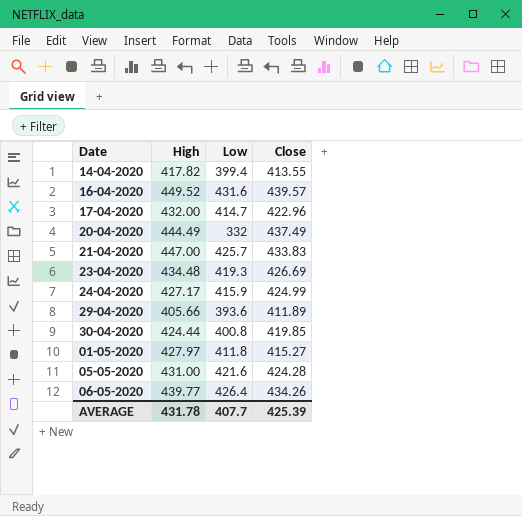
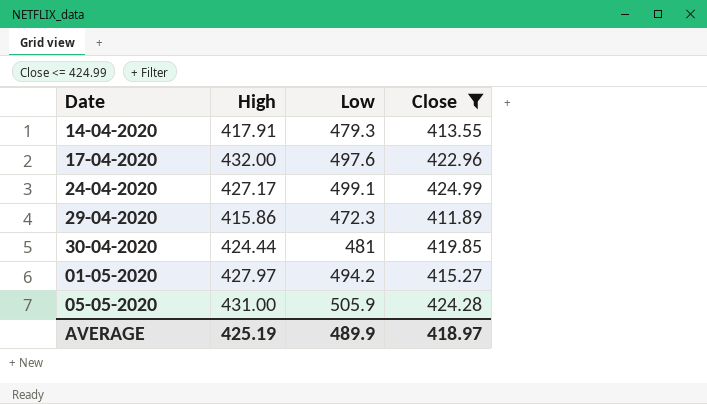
filter: none -> Close <= 424.99
14-04-2020 | High: 417.82 -> 417.91
14-04-2020 | Low: 399.4 -> 479.3
17-04-2020 | Low: 414.7 -> 497.6
24-04-2020 | Low: 415.9 -> 499.1
29-04-2020 | High: 405.66 -> 415.86
29-04-2020 | Low: 393.6 -> 472.3
30-04-2020 | Low: 400.8 -> 481
01-05-2020 | Low: 411.8 -> 494.2
05-05-2020 | Low: 421.6 -> 505.9
AVERAGE | High: 431.78 -> 425.19
AVERAGE | Low: 407.7 -> 489.9
AVERAGE | Close: 425.39 -> 418.97

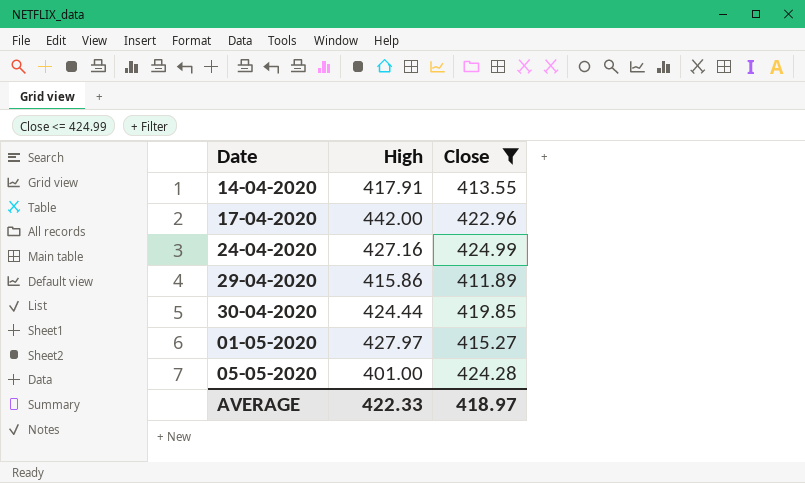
column Low | position: 3 -> none
17-04-2020 | High: 432.00 -> 442.00
24-04-2020 | High: 427.17 -> 427.16
05-05-2020 | High: 431.00 -> 401.00
AVERAGE | High: 425.19 -> 422.33

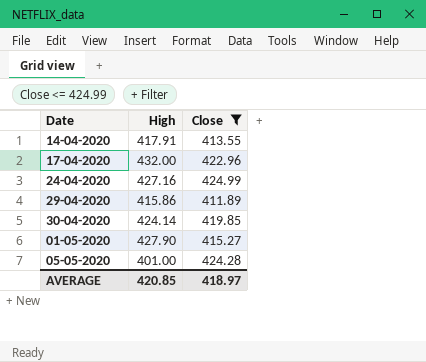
17-04-2020 | High: 442.00 -> 432.00
30-04-2020 | High: 424.44 -> 424.14
01-05-2020 | High: 427.97 -> 427.90
AVERAGE | High: 422.33 -> 420.85

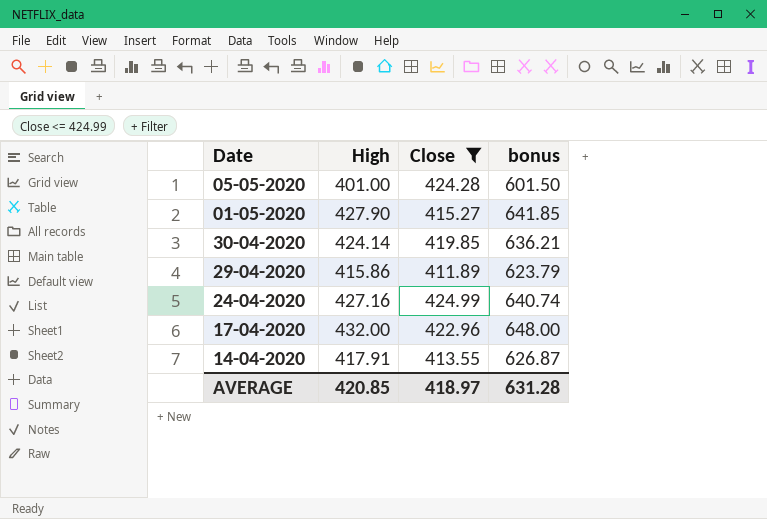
row order: Date ascending -> Date descending
column bonus | formula: none -> [High] * 1.5

